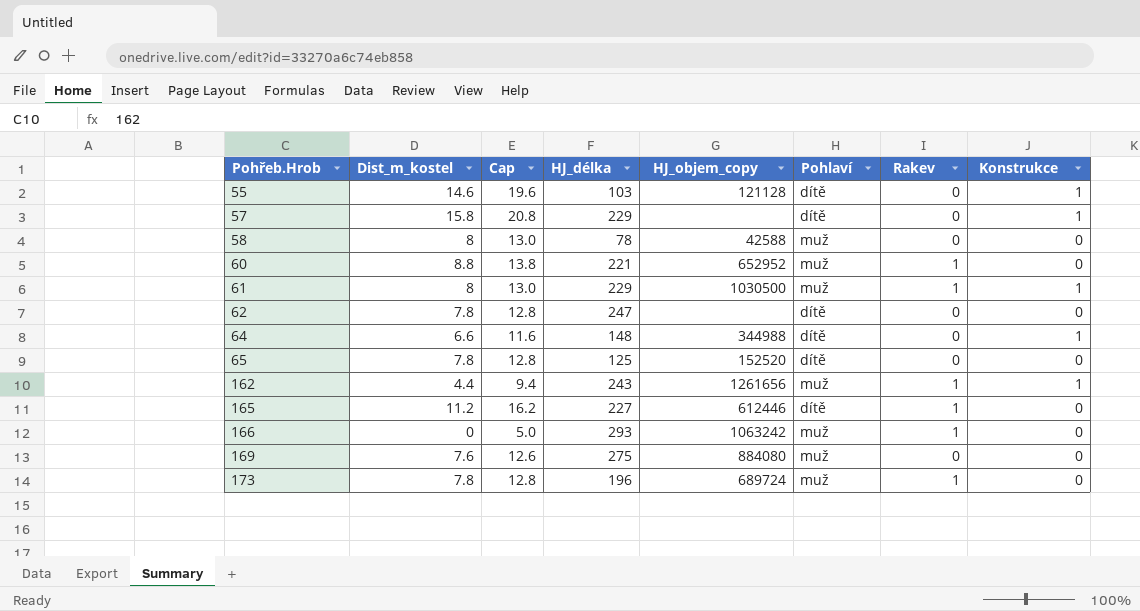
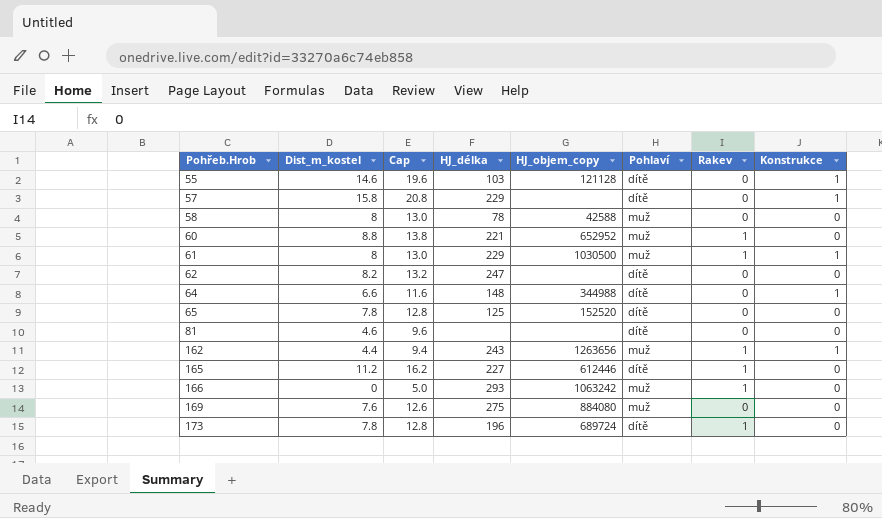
62 | Dist_m_kostel: 7.8 -> 8.2
62 | Cap: 12.8 -> 13.2
row 81: none -> 4.6 | 9.6 | none | none | dítě | 0 | 0
162 | HJ_objem_copy: 1261656 -> 1263656
173 | Pohlaví: muž -> dítě

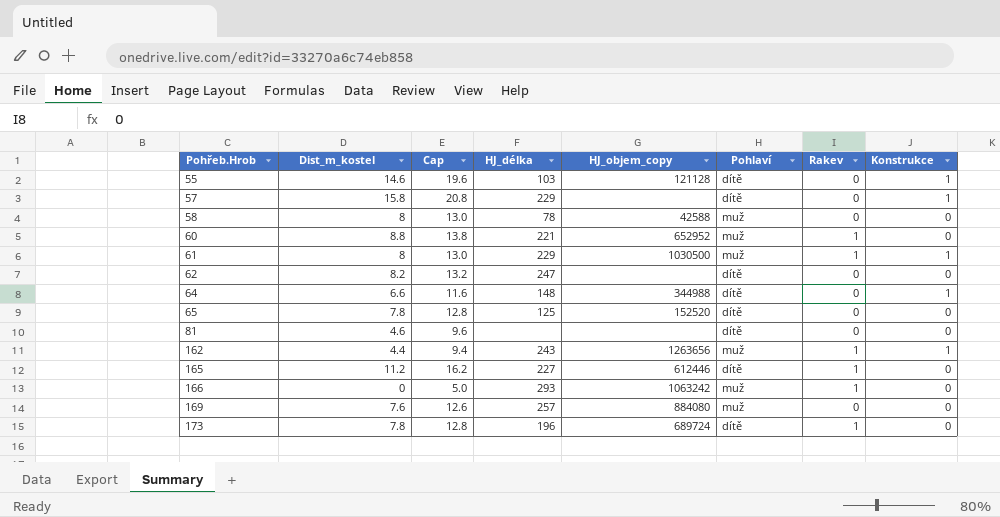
169 | HJ_délka: 275 -> 257

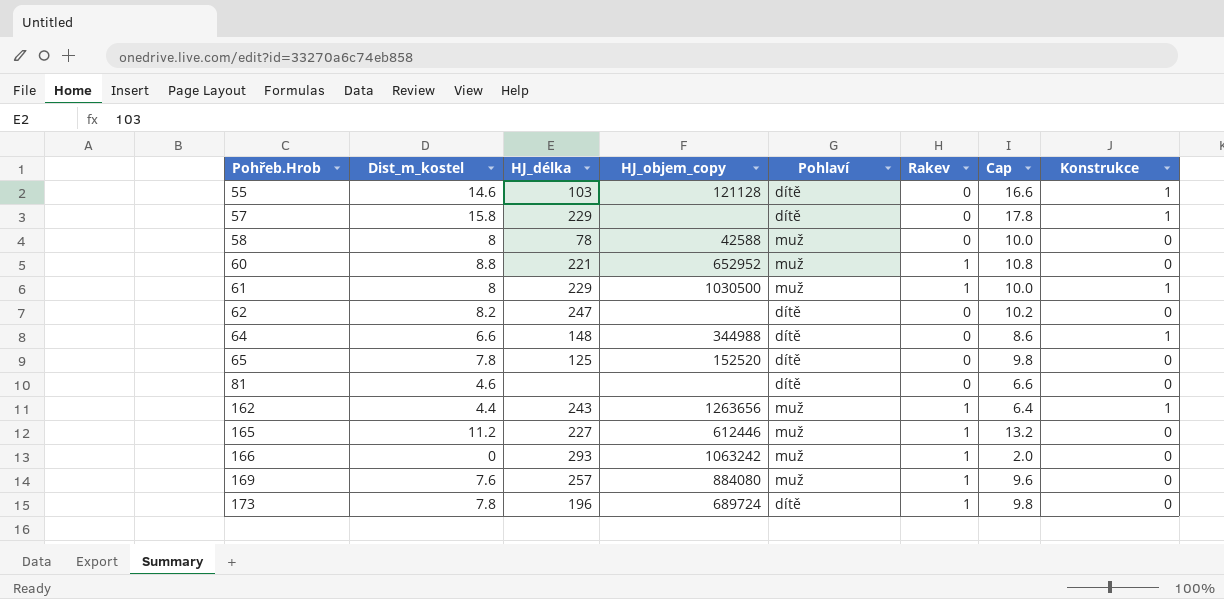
column Cap | formula: [Dist_m_kostel] + 5 -> [Dist_m_kostel] + 2
column Cap | position: 3 -> 7
165 | Pohlaví: dítě -> muž
169 | Rakev: 0 -> 1

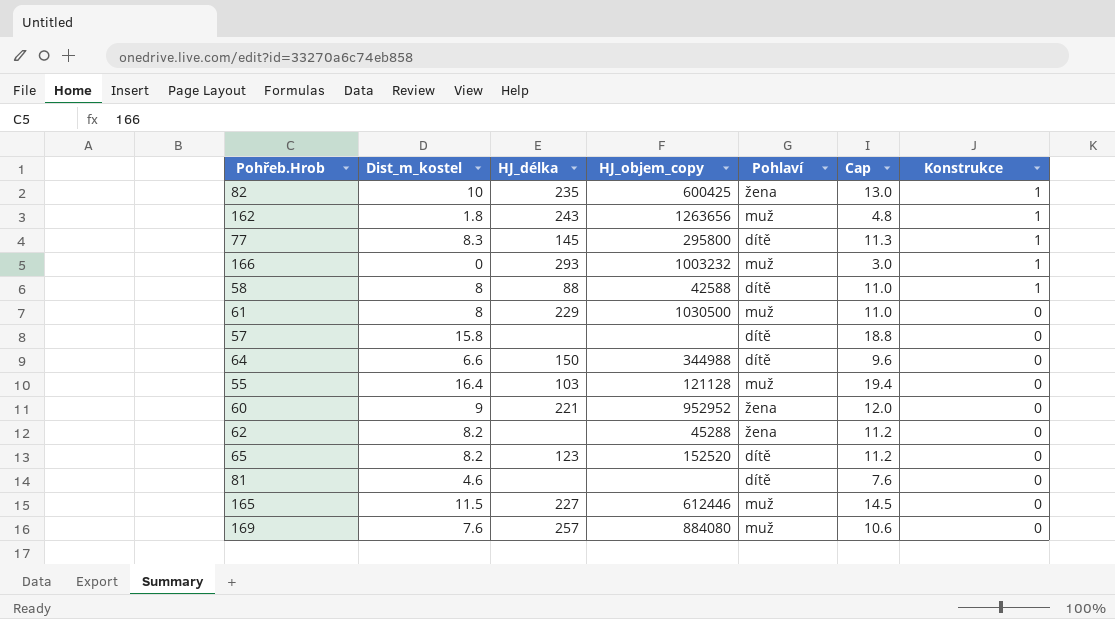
row order: Pohřeb.Hrob ascending -> Konstrukce descending
column Rakev | position: 6 -> none
column Cap | formula: [Dist_m_kostel] + 2 -> [Dist_m_kostel] + 3
row 173: 7.8 | 196 | 689724 | dítě | 1 | 9.8 | 0 -> none
row 82: none -> 10 | 235 | 600425 | žena | 13.0 | 1
162 | Dist_m_kostel: 4.4 -> 1.8
row 77: none -> 8.3 | 145 | 295800 | dítě | 11.3 | 1
166 | HJ_objem_copy: 1063242 -> 1003232
166 | Konstrukce: 0 -> 1
58 | HJ_délka: 78 -> 88
58 | Pohlaví: muž -> dítě
58 | Konstrukce: 0 -> 1
61 | Konstrukce: 1 -> 0
57 | HJ_délka: 229 -> none
57 | Konstrukce: 1 -> 0
64 | HJ_délka: 148 -> 150
64 | Konstrukce: 1 -> 0
55 | Dist_m_kostel: 14.6 -> 16.4
55 | Pohlaví: dítě -> muž
55 | Konstrukce: 1 -> 0
60 | Dist_m_kostel: 8.8 -> 9
60 | HJ_objem_copy: 652952 -> 952952
60 | Pohlaví: muž -> žena
62 | HJ_délka: 247 -> none
62 | HJ_objem_copy: none -> 45288
62 | Pohlaví: dítě -> žena
65 | Dist_m_kostel: 7.8 -> 8.2
65 | HJ_délka: 125 -> 123
165 | Dist_m_kostel: 11.2 -> 11.5

